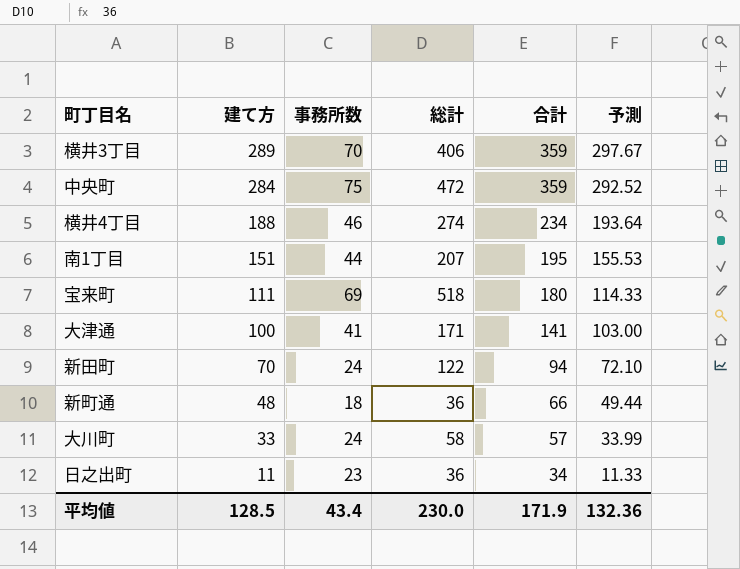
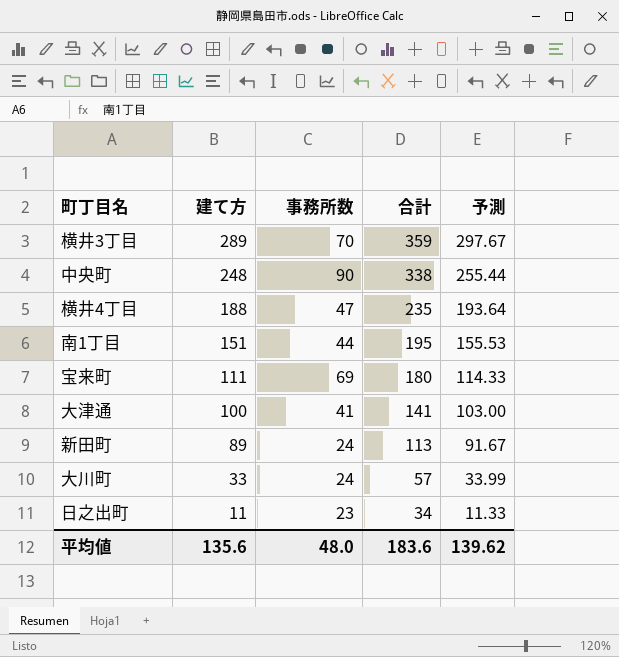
column 総計 | position: 4 -> none
row 新町通: 48 | 18 | 36 | 66 | 49.44 -> none
中央町 | 建て方: 284 -> 248
中央町 | 事務所数: 75 -> 90
中央町 | 合計: 359 -> 338
中央町 | 予測: 292.52 -> 255.44
横井4丁目 | 事務所数: 46 -> 47
横井4丁目 | 合計: 234 -> 235
新田町 | 建て方: 70 -> 89
新田町 | 合計: 94 -> 113
新田町 | 予測: 72.10 -> 91.67
平均値 | 建て方: 128.5 -> 135.6
平均値 | 事務所数: 43.4 -> 48.0
平均値 | 合計: 171.9 -> 183.6
平均値 | 予測: 132.36 -> 139.62

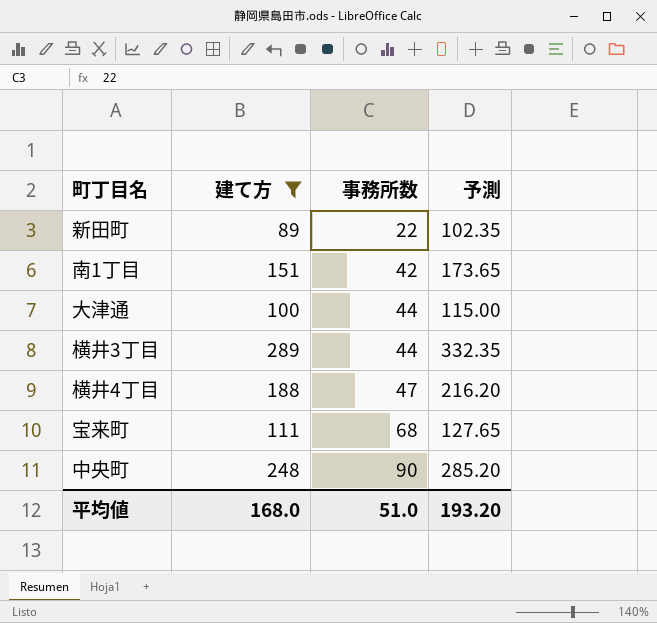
filter: none -> 建て方 >= 89
row order: 建て方 descending -> 事務所数 ascending
column 合計 | formula: [建て方] + [事務所数] -> none
column 予測 | formula: [建て方] * 1.03 -> [建て方] * 1.15
新田町 | 事務所数: 24 -> 22
南1丁目 | 事務所数: 44 -> 42
大津通 | 事務所数: 41 -> 44
横井3丁目 | 事務所数: 70 -> 44
宝来町 | 事務所数: 69 -> 68
平均値 | 建て方: 135.6 -> 168.0
平均値 | 事務所数: 48.0 -> 51.0
平均値 | 予測: 139.62 -> 193.20

